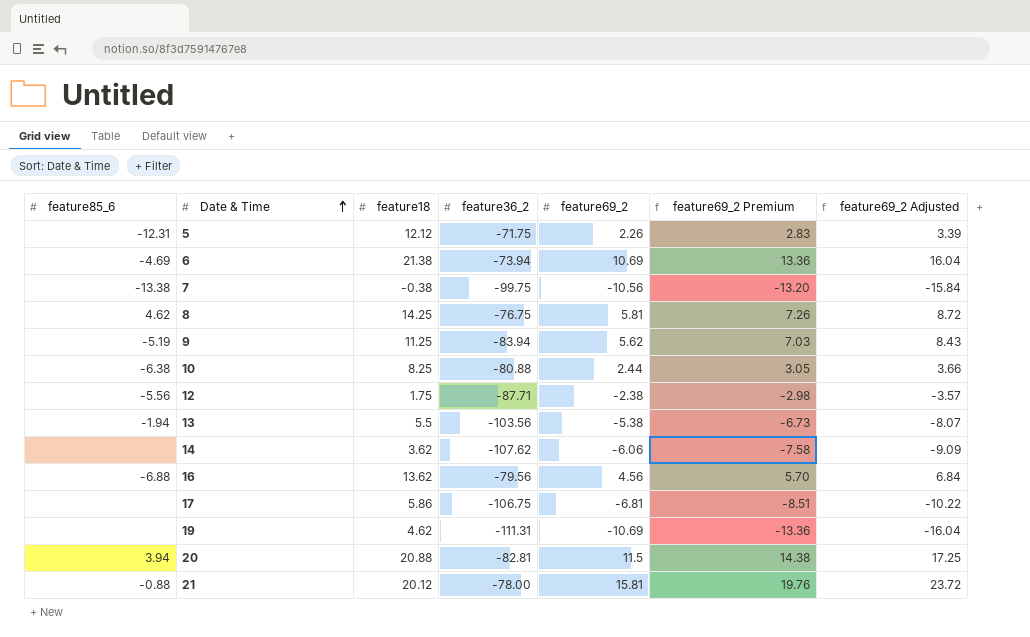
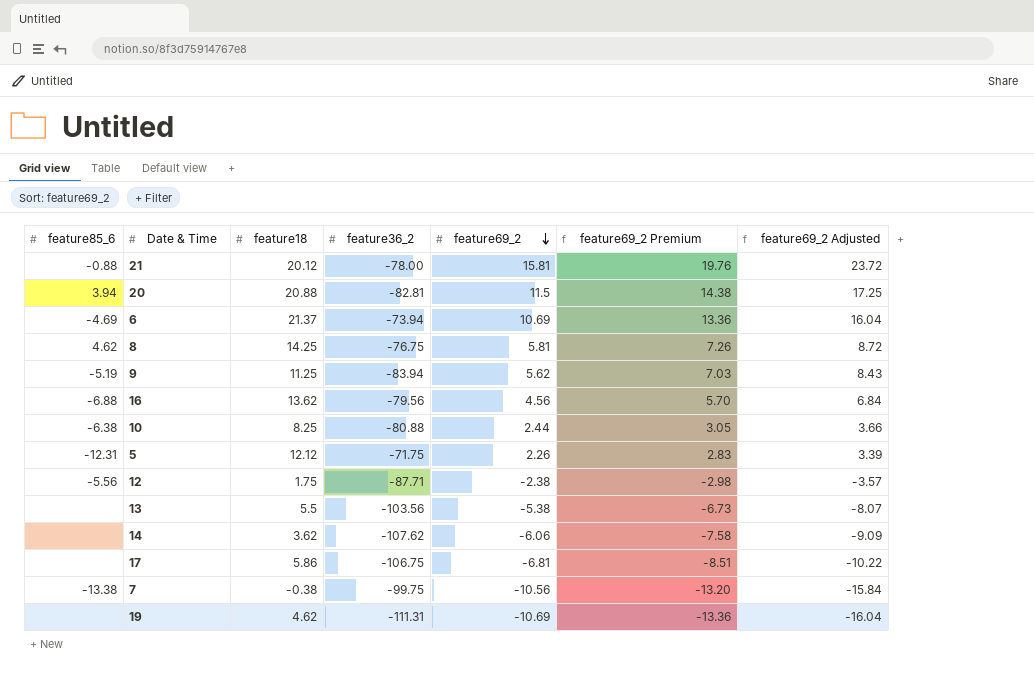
row order: Date & Time ascending -> feature69_2 descending
6 | feature18: 21.38 -> 21.37
13 | feature85_6: -1.94 -> none

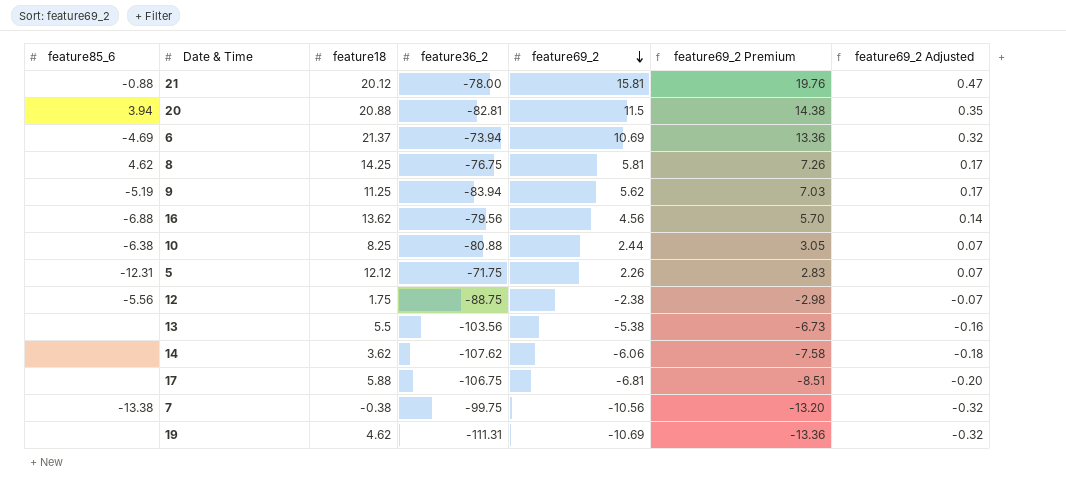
column feature69_2 Adjusted | formula: [feature69_2] * 1.5 -> [feature69_2] * 0.03
12 | feature36_2: -87.71 -> -88.75
17 | feature18: 5.86 -> 5.88

